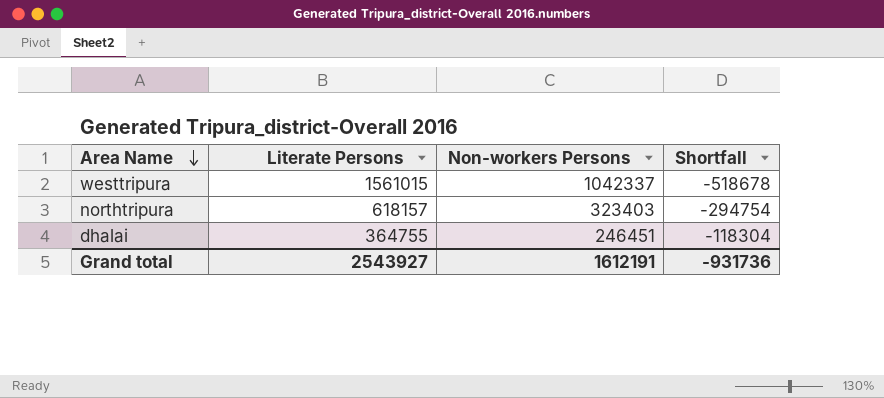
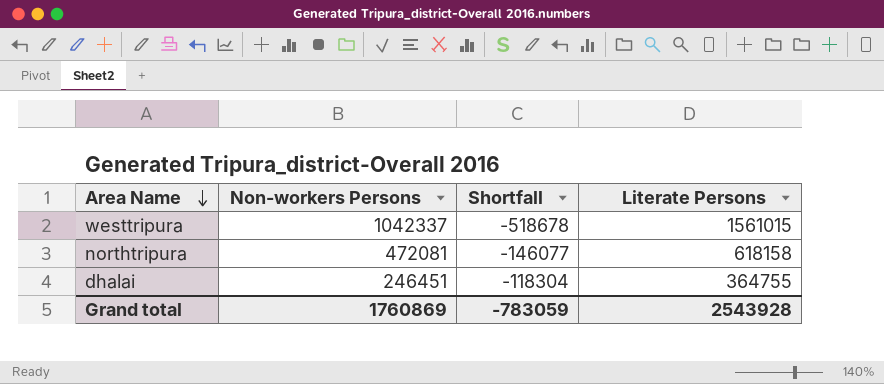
column Literate Persons | position: 2 -> 4
northtripura | Non-workers Persons: 323403 -> 472081
northtripura | Shortfall: -294754 -> -146077
northtripura | Literate Persons: 618157 -> 618158
Grand total | Non-workers Persons: 1612191 -> 1760869
Grand total | Shortfall: -931736 -> -783059
Grand total | Literate Persons: 2543927 -> 2543928

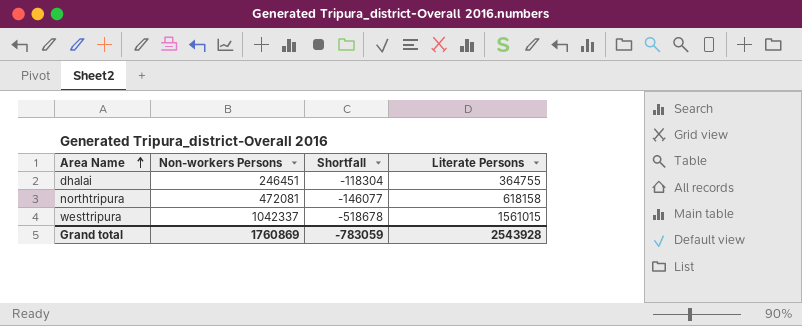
row order: Area Name descending -> Area Name ascending

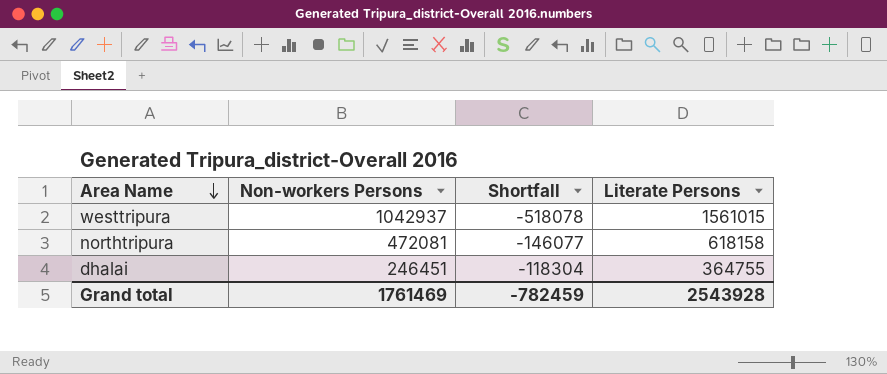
row order: Area Name ascending -> Area Name descending
westtripura | Non-workers Persons: 1042337 -> 1042937
westtripura | Shortfall: -518678 -> -518078
Grand total | Non-workers Persons: 1760869 -> 1761469
Grand total | Shortfall: -783059 -> -782459

